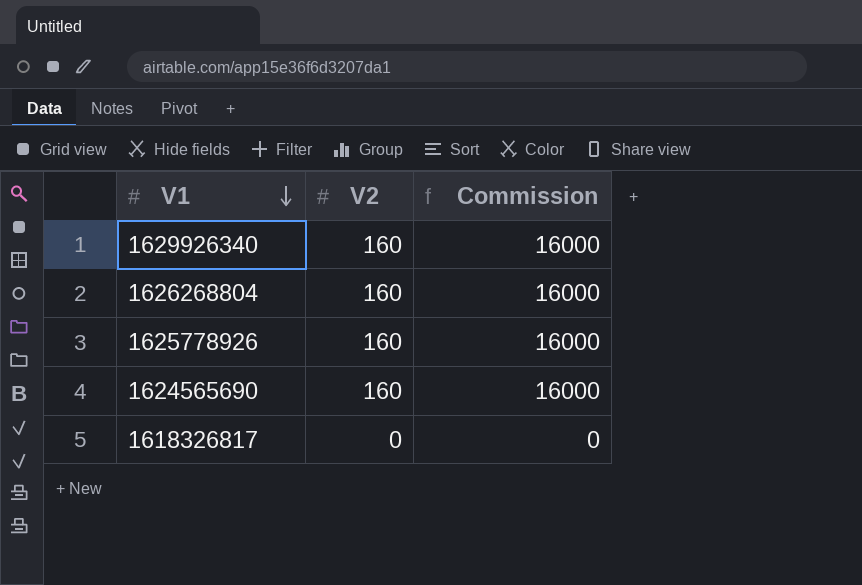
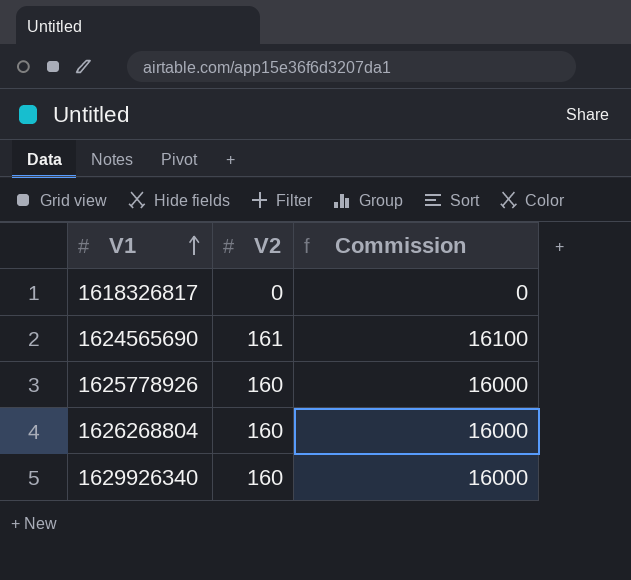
row order: V1 descending -> V1 ascending
1624565690 | V2: 160 -> 161
1624565690 | Commission: 16000 -> 16100

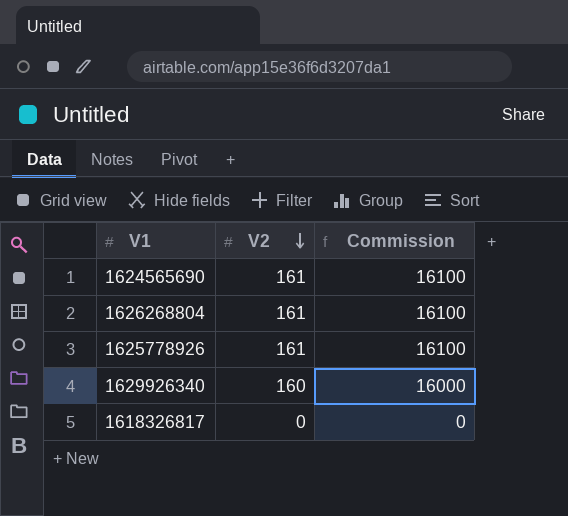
row order: V1 ascending -> V2 descending
1626268804 | V2: 160 -> 161
1626268804 | Commission: 16000 -> 16100
1625778926 | V2: 160 -> 161
1625778926 | Commission: 16000 -> 16100

